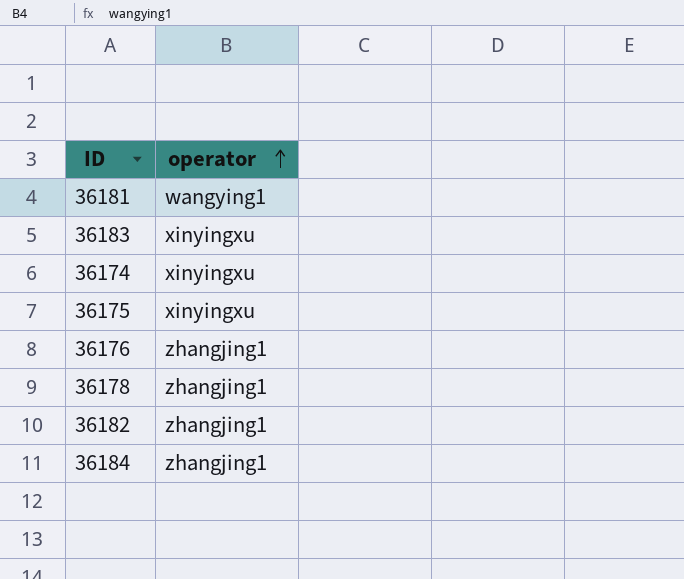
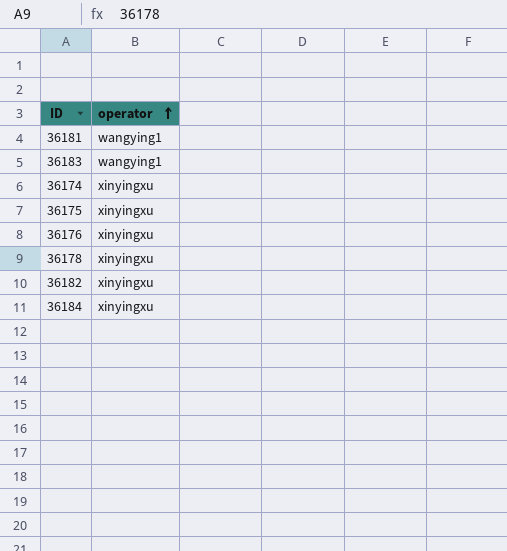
36183 | operator: xinyingxu -> wangying1
36176 | operator: zhangjing1 -> xinyingxu
36178 | operator: zhangjing1 -> xinyingxu
36182 | operator: zhangjing1 -> xinyingxu
36184 | operator: zhangjing1 -> xinyingxu

